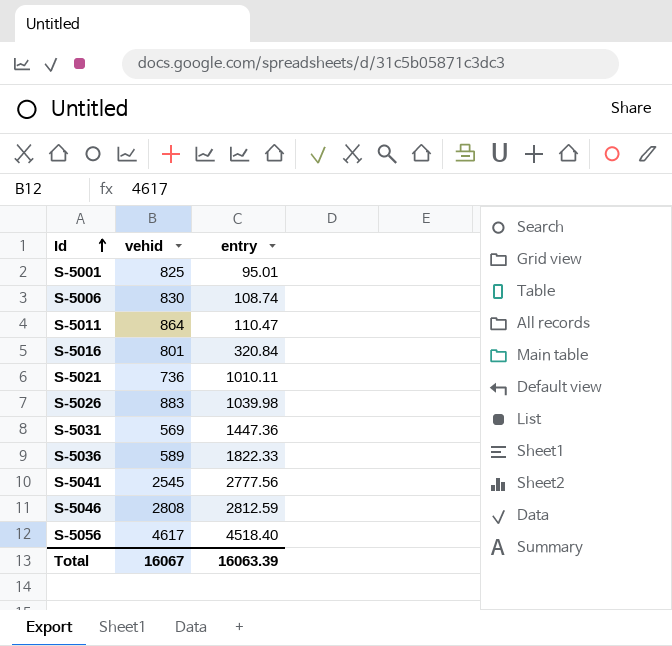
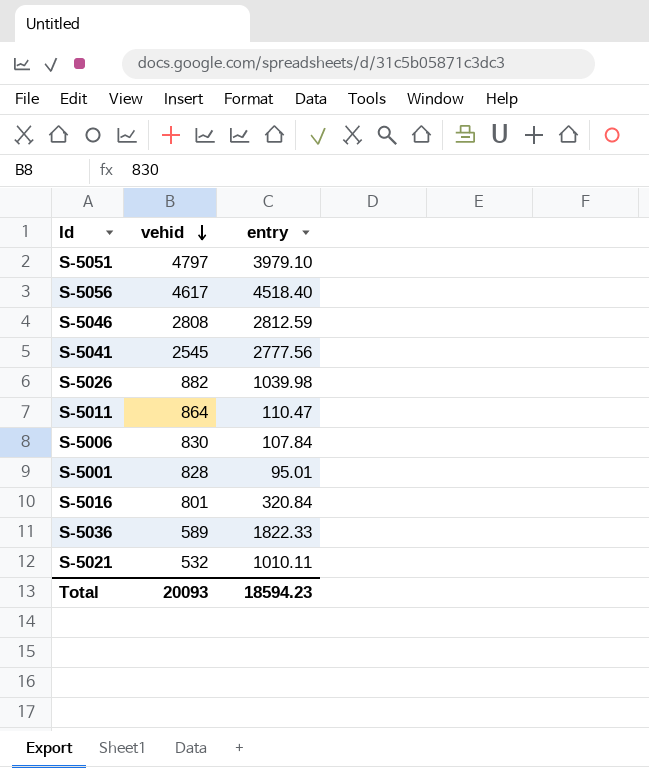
row order: Id ascending -> vehid descending
row S-5031: 569 | 1447.36 -> none
row S-5051: none -> 4797 | 3979.10
S-5026 | vehid: 883 -> 882
S-5006 | entry: 108.74 -> 107.84
S-5001 | vehid: 825 -> 828
S-5021 | vehid: 736 -> 532
Total | vehid: 16067 -> 20093
Total | entry: 16063.39 -> 18594.23

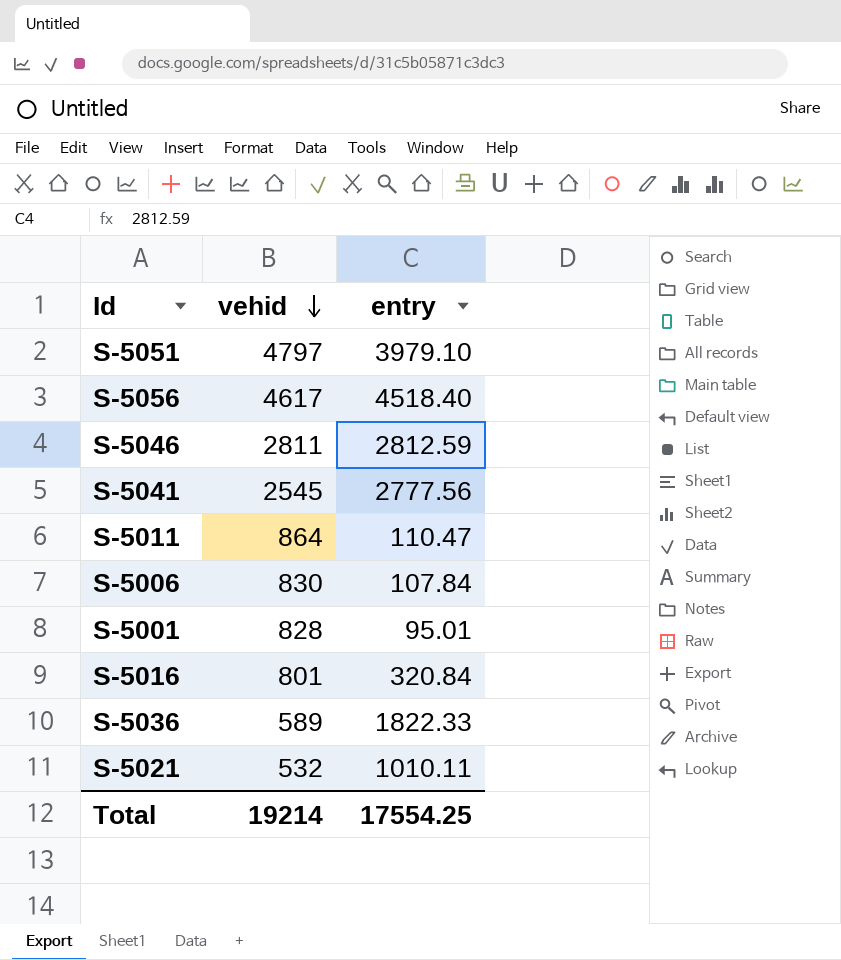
row S-5026: 882 | 1039.98 -> none
S-5046 | vehid: 2808 -> 2811
Total | vehid: 20093 -> 19214
Total | entry: 18594.23 -> 17554.25

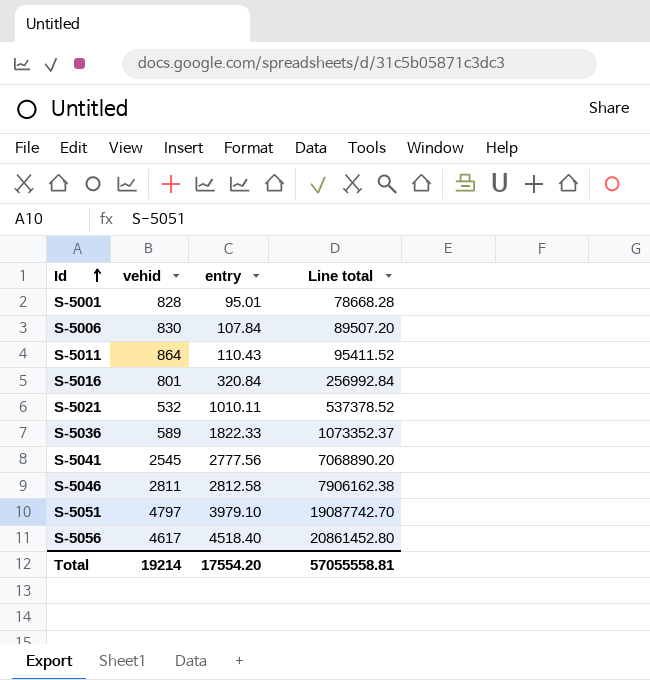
row order: vehid descending -> Id ascending
column Line total | formula: none -> [vehid] * [entry]
S-5011 | entry: 110.47 -> 110.43
S-5046 | entry: 2812.59 -> 2812.58
Total | entry: 17554.25 -> 17554.20

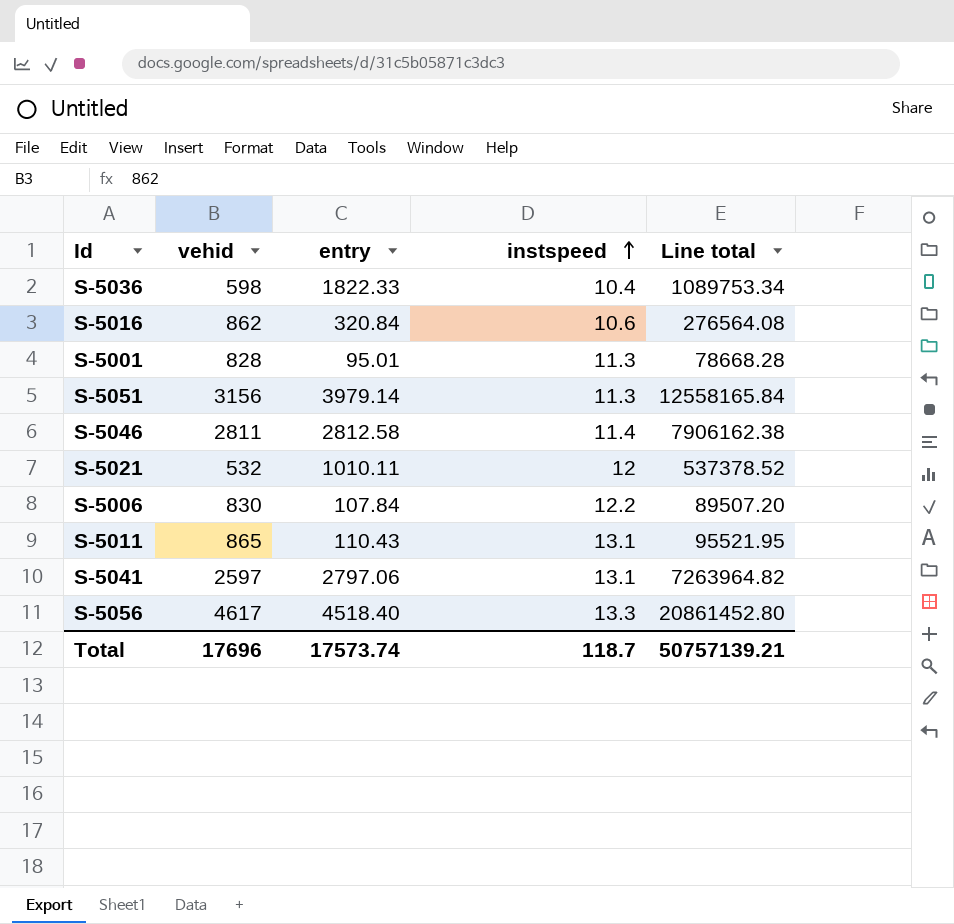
row order: Id ascending -> instspeed ascending
column instspeed | position: none -> 4
S-5036 | vehid: 589 -> 598
S-5036 | Line total: 1073352.37 -> 1089753.34
S-5016 | vehid: 801 -> 862
S-5016 | Line total: 256992.84 -> 276564.08
S-5051 | vehid: 4797 -> 3156
S-5051 | entry: 3979.10 -> 3979.14
S-5051 | Line total: 19087742.70 -> 12558165.84
S-5011 | vehid: 864 -> 865
S-5011 | Line total: 95411.52 -> 95521.95
S-5041 | vehid: 2545 -> 2597
S-5041 | entry: 2777.56 -> 2797.06
S-5041 | Line total: 7068890.20 -> 7263964.82
Total | vehid: 19214 -> 17696
Total | entry: 17554.20 -> 17573.74
Total | Line total: 57055558.81 -> 50757139.21

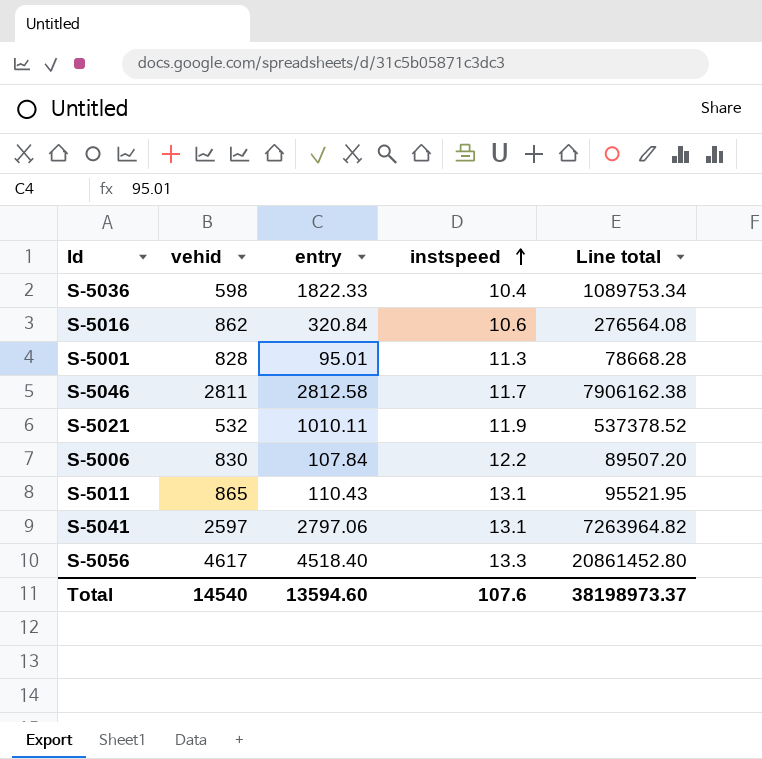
row S-5051: 3156 | 3979.14 | 11.3 | 12558165.84 -> none
S-5046 | instspeed: 11.4 -> 11.7
S-5021 | instspeed: 12 -> 11.9
Total | vehid: 17696 -> 14540
Total | entry: 17573.74 -> 13594.60
Total | instspeed: 118.7 -> 107.6
Total | Line total: 50757139.21 -> 38198973.37

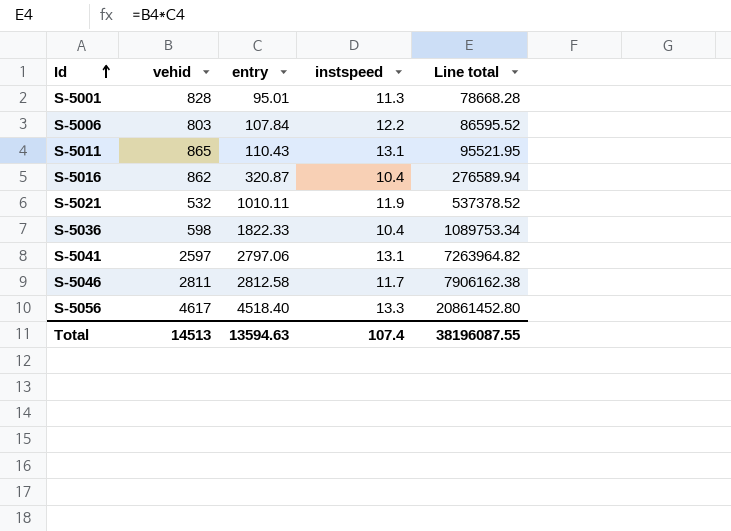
row order: instspeed ascending -> Id ascending
S-5006 | vehid: 830 -> 803
S-5006 | Line total: 89507.20 -> 86595.52
S-5016 | entry: 320.84 -> 320.87
S-5016 | instspeed: 10.6 -> 10.4
S-5016 | Line total: 276564.08 -> 276589.94
Total | vehid: 14540 -> 14513
Total | entry: 13594.60 -> 13594.63
Total | instspeed: 107.6 -> 107.4
Total | Line total: 38198973.37 -> 38196087.55

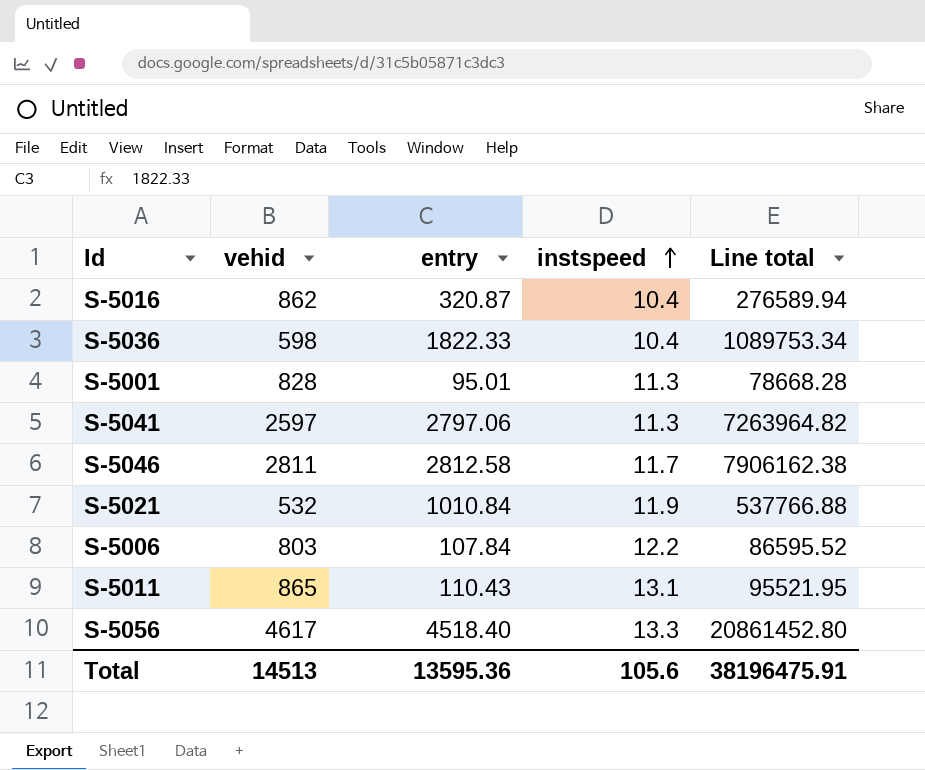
row order: Id ascending -> instspeed ascending
S-5041 | instspeed: 13.1 -> 11.3
S-5021 | entry: 1010.11 -> 1010.84
S-5021 | Line total: 537378.52 -> 537766.88
Total | entry: 13594.63 -> 13595.36
Total | instspeed: 107.4 -> 105.6
Total | Line total: 38196087.55 -> 38196475.91

